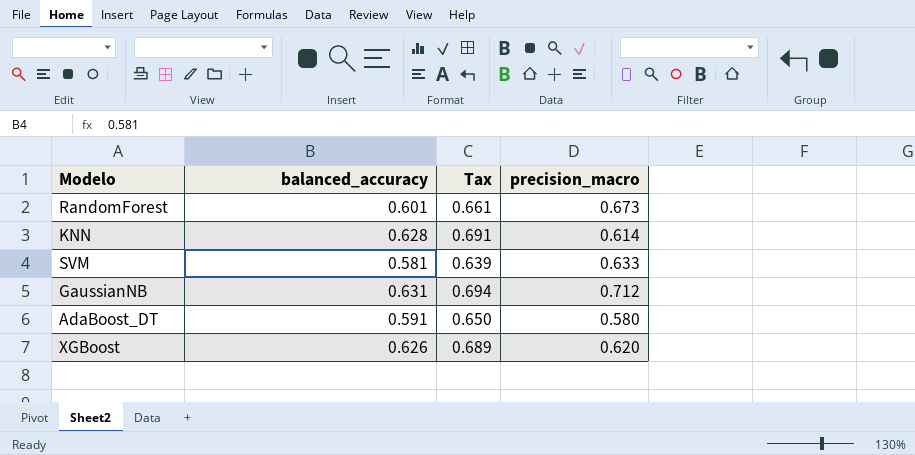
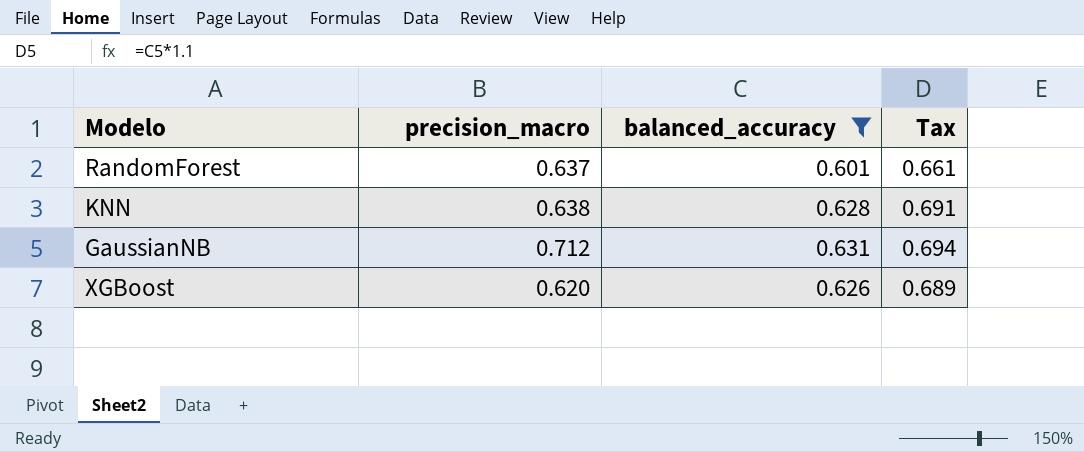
filter: none -> balanced_accuracy >= 0.601
column precision_macro | position: 4 -> 2
RandomForest | precision_macro: 0.673 -> 0.637
KNN | precision_macro: 0.614 -> 0.638

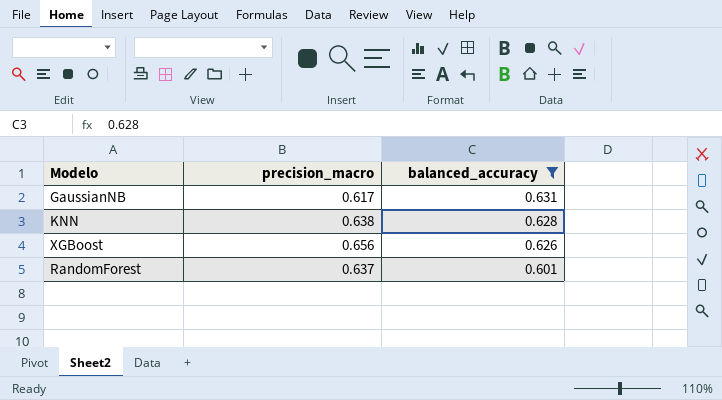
row order: none -> balanced_accuracy descending
column Tax | formula: [balanced_accuracy] * 1.1 -> none
GaussianNB | precision_macro: 0.712 -> 0.617
XGBoost | precision_macro: 0.620 -> 0.656

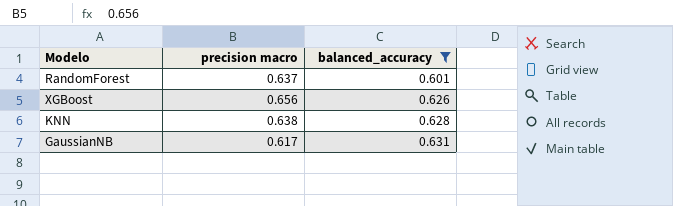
row order: balanced_accuracy descending -> balanced_accuracy ascending
column name: precision_macro -> precision macro

